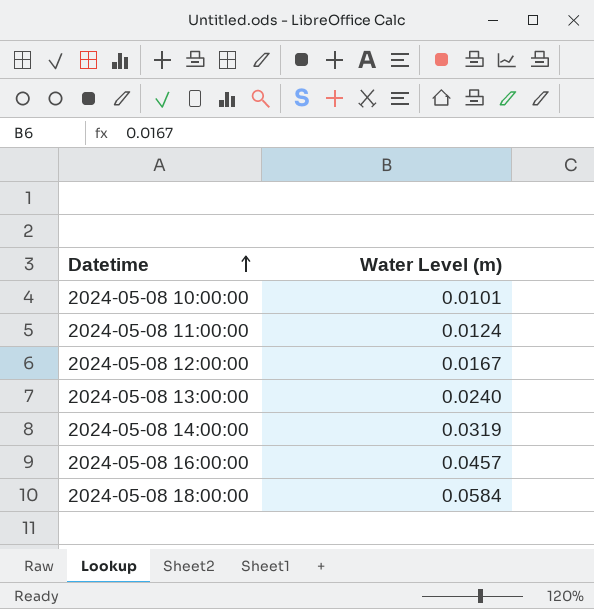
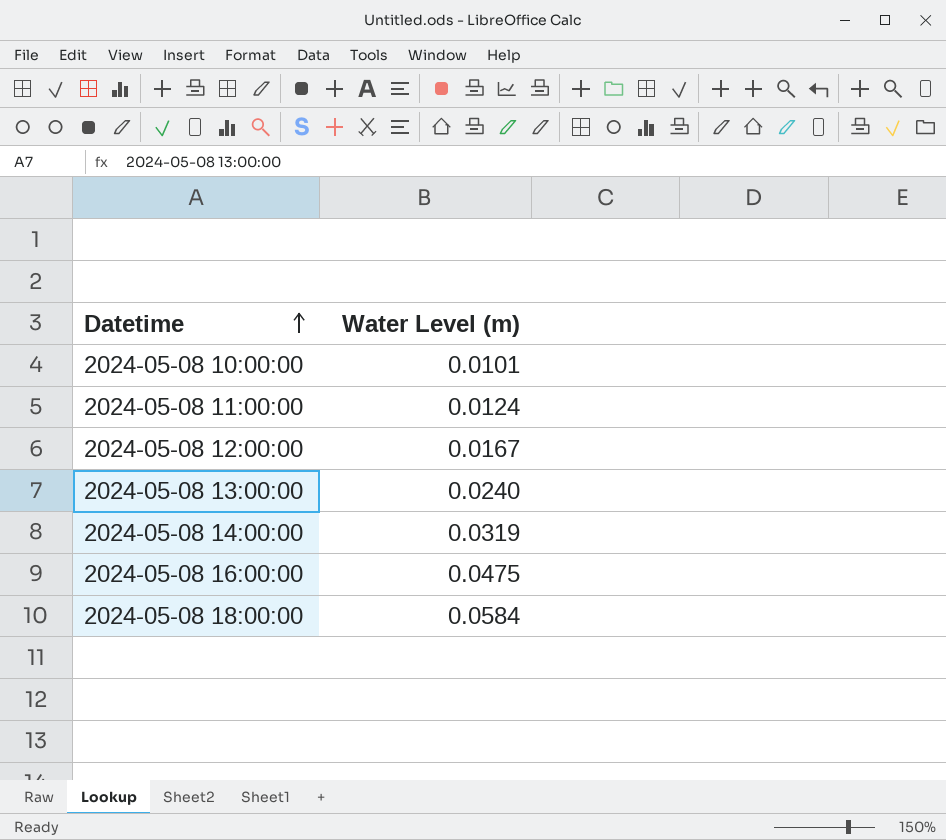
2024-05-08 16:00:00 | Water Level (m): 0.0457 -> 0.0475

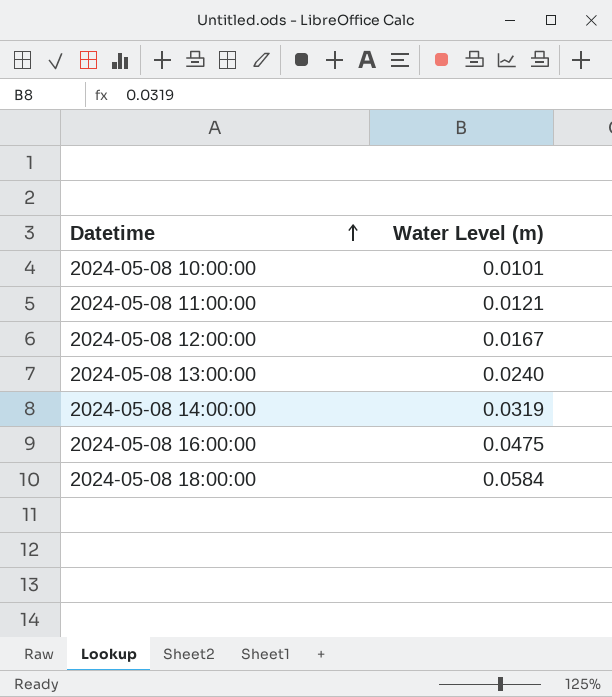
2024-05-08 11:00:00 | Water Level (m): 0.0124 -> 0.0121

